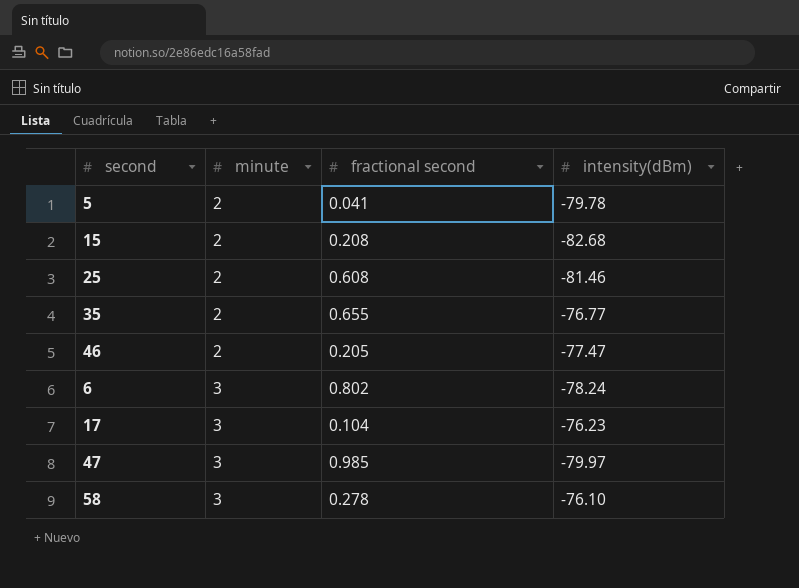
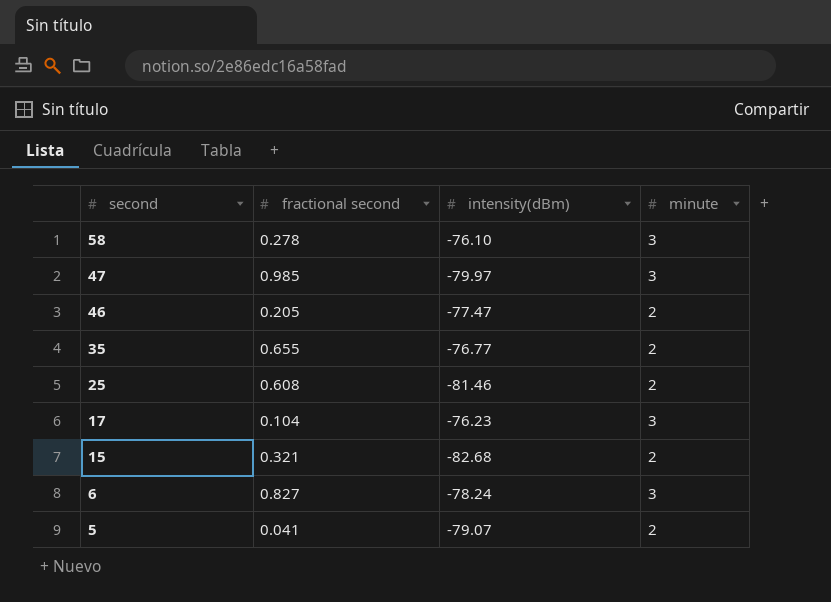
row order: minute ascending -> second descending
column minute | position: 2 -> 4
15 | fractional second: 0.208 -> 0.321
6 | fractional second: 0.802 -> 0.827
5 | intensity(dBm): -79.78 -> -79.07

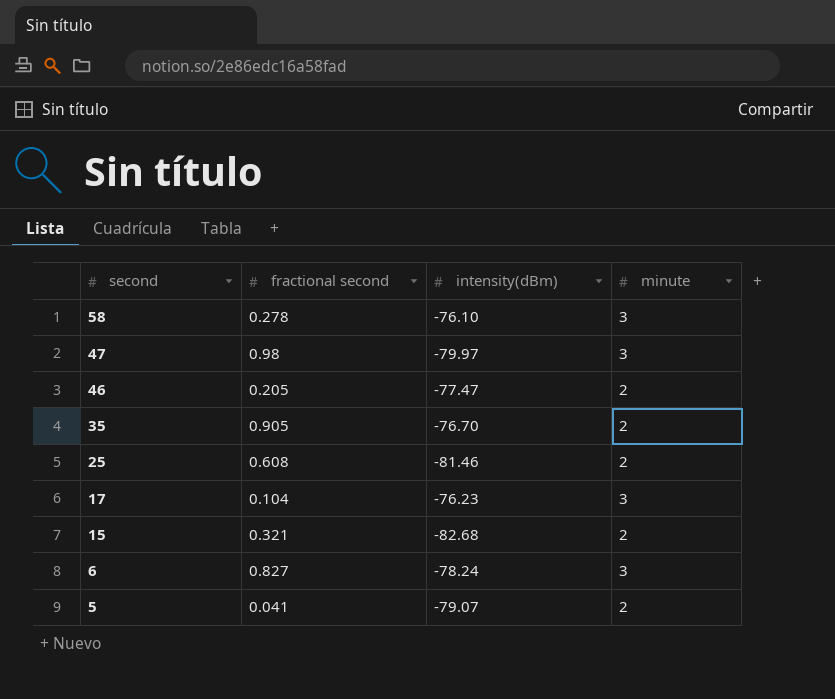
47 | fractional second: 0.985 -> 0.98
35 | fractional second: 0.655 -> 0.905
35 | intensity(dBm): -76.77 -> -76.70

